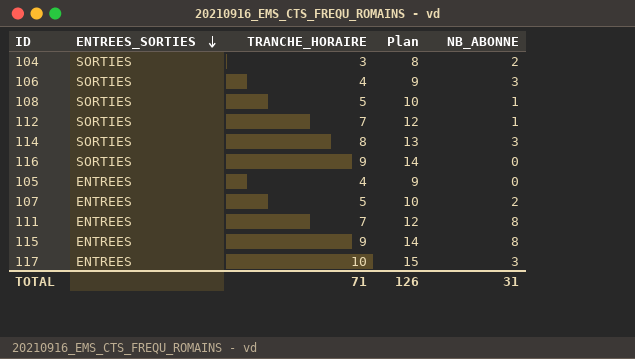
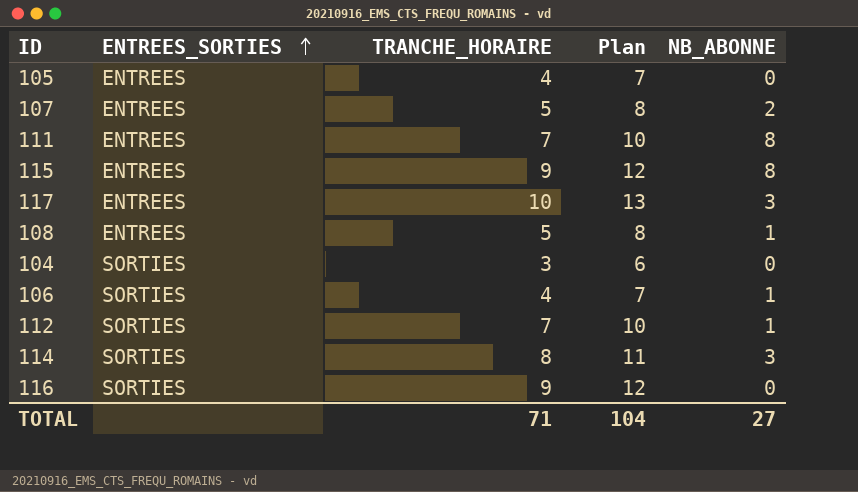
row order: ENTREES_SORTIES descending -> ENTREES_SORTIES ascending
column Plan | formula: [TRANCHE_HORAIRE] + 5 -> [TRANCHE_HORAIRE] + 3
108 | ENTREES_SORTIES: SORTIES -> ENTREES
104 | NB_ABONNE: 2 -> 0
106 | NB_ABONNE: 3 -> 1
TOTAL | Plan: 126 -> 104
TOTAL | NB_ABONNE: 31 -> 27

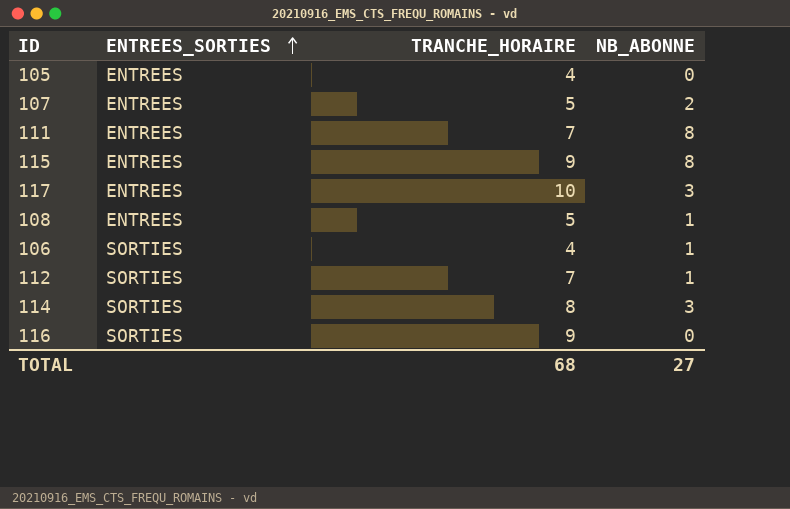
column Plan | formula: [TRANCHE_HORAIRE] + 3 -> none
row 104: SORTIES | 3 | 6 | 0 -> none
TOTAL | TRANCHE_HORAIRE: 71 -> 68

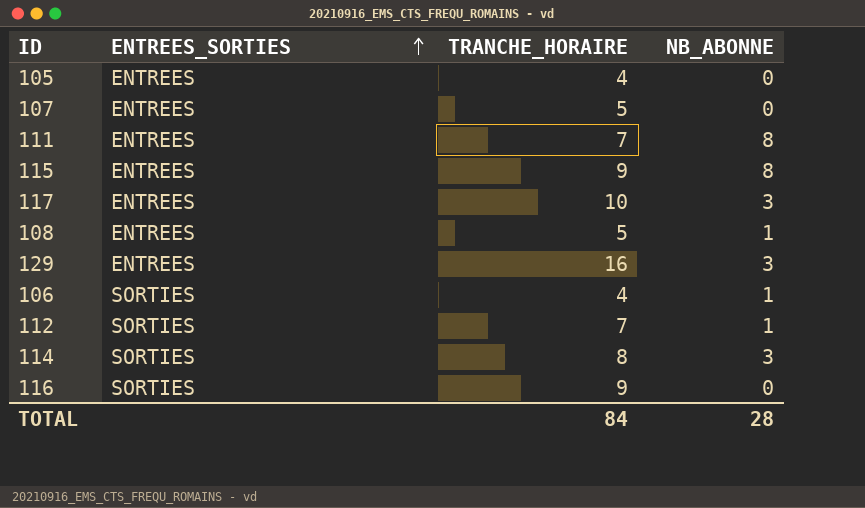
107 | NB_ABONNE: 2 -> 0
row 129: none -> ENTREES | 16 | 3
TOTAL | TRANCHE_HORAIRE: 68 -> 84
TOTAL | NB_ABONNE: 27 -> 28

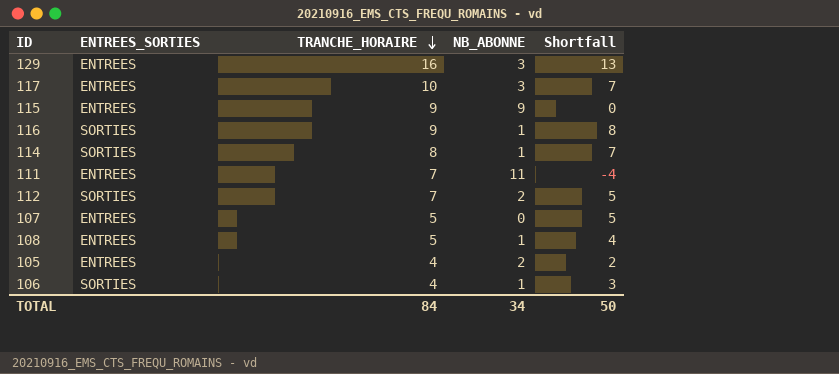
row order: ENTREES_SORTIES ascending -> TRANCHE_HORAIRE descending
column Shortfall | formula: none -> [TRANCHE_HORAIRE] - [NB_ABONNE]
115 | NB_ABONNE: 8 -> 9
116 | NB_ABONNE: 0 -> 1
114 | NB_ABONNE: 3 -> 1
111 | NB_ABONNE: 8 -> 11
112 | NB_ABONNE: 1 -> 2
105 | NB_ABONNE: 0 -> 2
TOTAL | NB_ABONNE: 28 -> 34

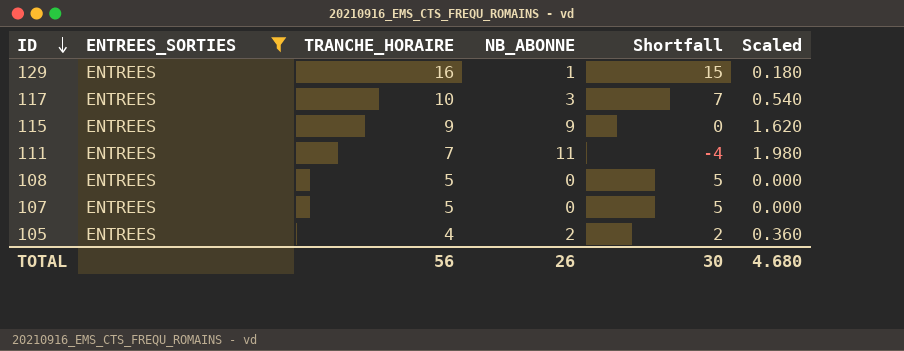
filter: none -> ENTREES_SORTIES = ENTREES
row order: TRANCHE_HORAIRE descending -> ID descending
column Scaled | formula: none -> [NB_ABONNE] * 0.18
129 | NB_ABONNE: 3 -> 1
129 | Shortfall: 13 -> 15
108 | NB_ABONNE: 1 -> 0
108 | Shortfall: 4 -> 5
TOTAL | TRANCHE_HORAIRE: 84 -> 56
TOTAL | NB_ABONNE: 34 -> 26
TOTAL | Shortfall: 50 -> 30

